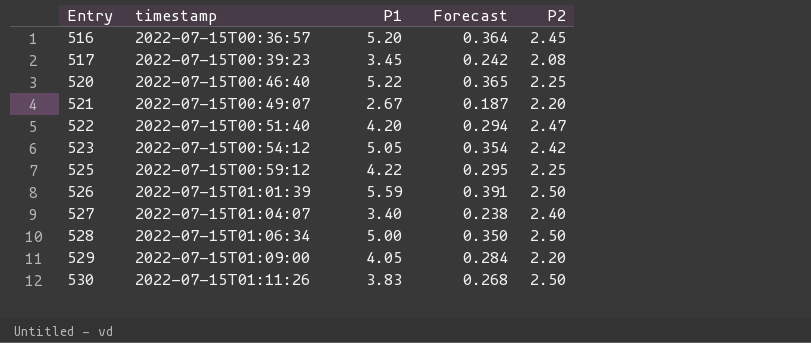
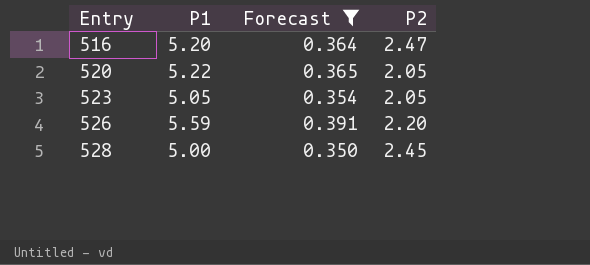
filter: none -> Forecast >= 0.350
column timestamp | position: 2 -> none
516 | P2: 2.45 -> 2.47
520 | P2: 2.25 -> 2.05
523 | P2: 2.42 -> 2.05
526 | P2: 2.50 -> 2.20
528 | P2: 2.50 -> 2.45

